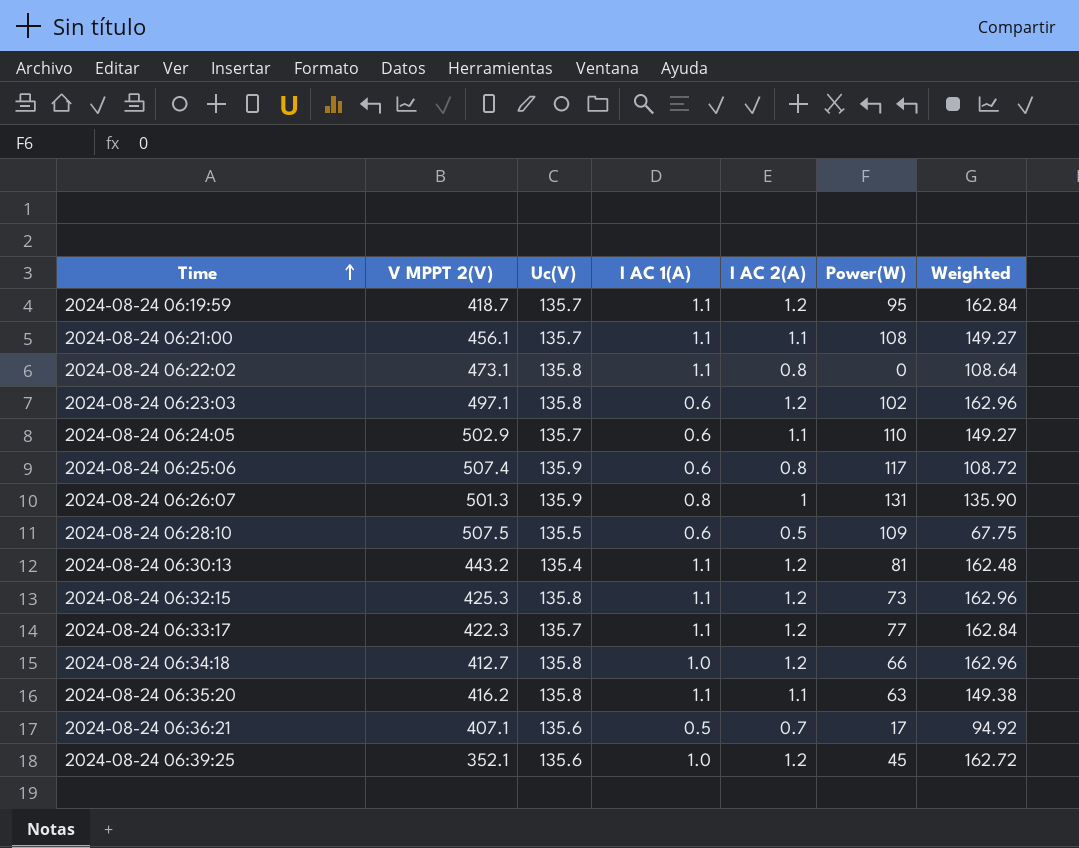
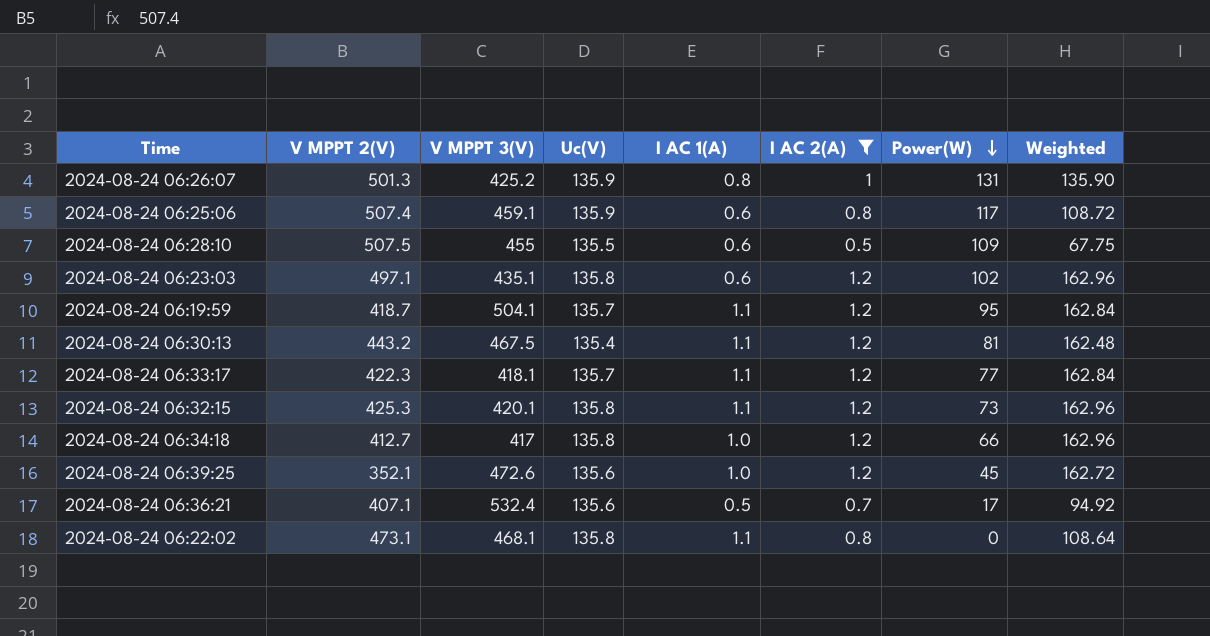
filter: none -> I AC 2(A) != 1.1
row order: Time ascending -> Power(W) descending
column V MPPT 3(V) | position: none -> 3

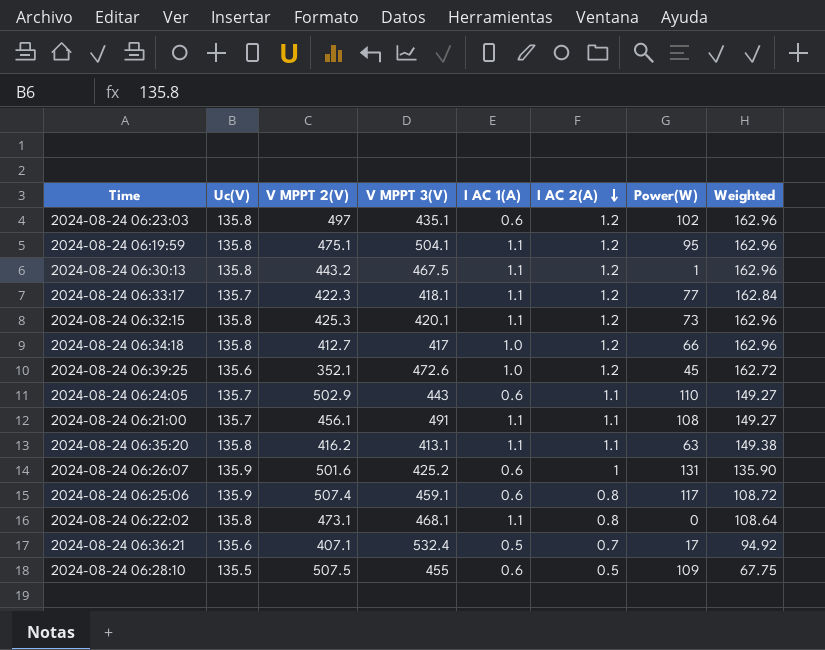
filter: I AC 2(A) != 1.1 -> none
row order: Power(W) descending -> I AC 2(A) descending
column Uc(V) | position: 4 -> 2
2024-08-24 06:23:03 | V MPPT 2(V): 497.1 -> 497
2024-08-24 06:19:59 | Uc(V): 135.7 -> 135.8
2024-08-24 06:19:59 | V MPPT 2(V): 418.7 -> 475.1
2024-08-24 06:19:59 | Weighted: 162.84 -> 162.96
2024-08-24 06:30:13 | Uc(V): 135.4 -> 135.8
2024-08-24 06:30:13 | Power(W): 81 -> 1
2024-08-24 06:30:13 | Weighted: 162.48 -> 162.96
2024-08-24 06:26:07 | V MPPT 2(V): 501.3 -> 501.6
2024-08-24 06:26:07 | I AC 1(A): 0.8 -> 0.6

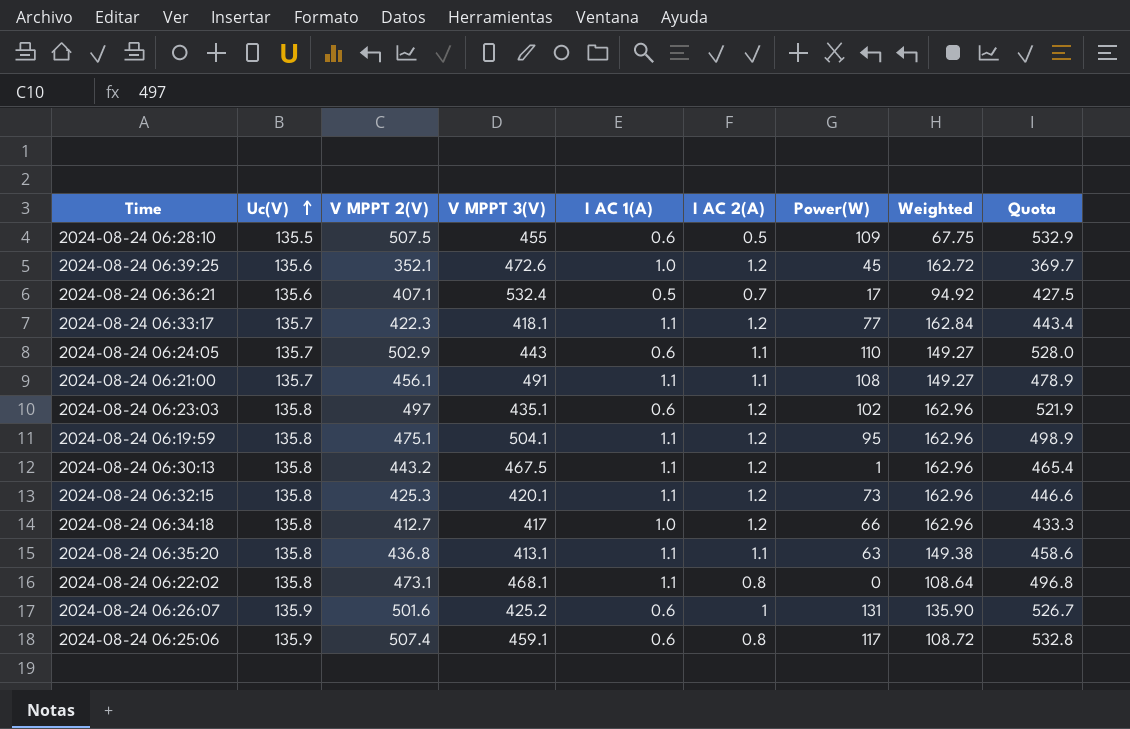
row order: I AC 2(A) descending -> Uc(V) ascending
column Quota | formula: none -> [V MPPT 2(V)] * 1.05
2024-08-24 06:35:20 | V MPPT 2(V): 416.2 -> 436.8

